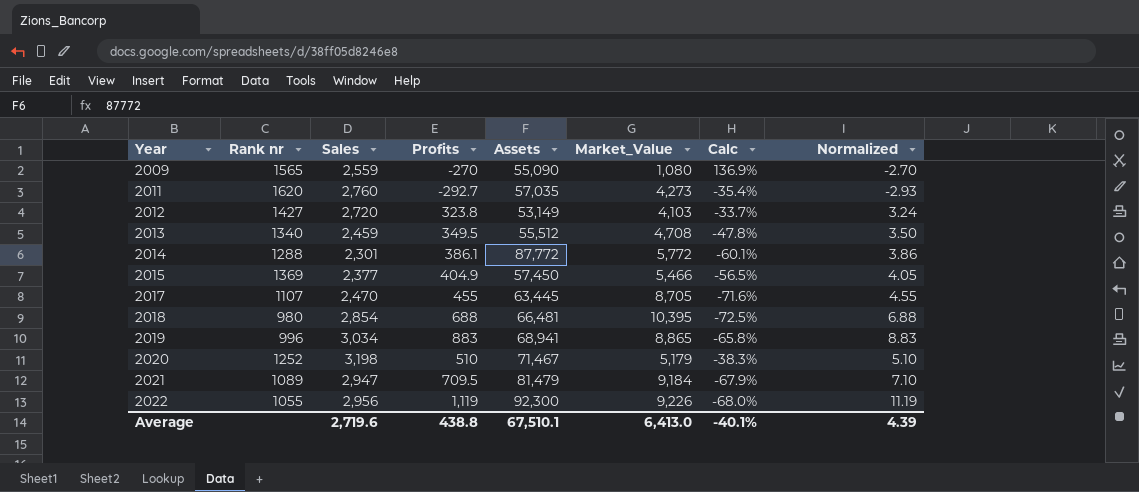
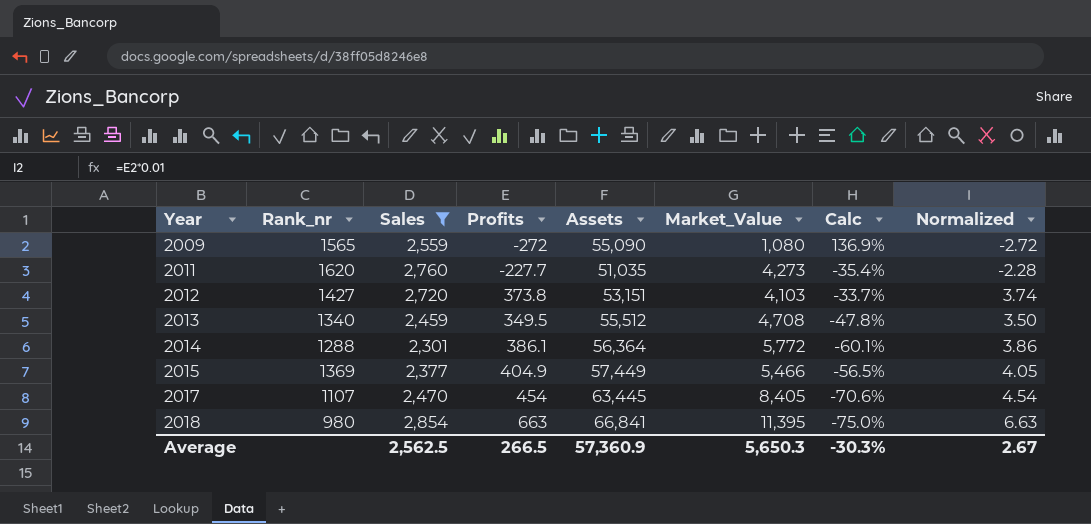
filter: none -> Sales <= 2,854
column name: Rank nr -> Rank_nr
2009 | Profits: -270 -> -272
2009 | Normalized: -2.70 -> -2.72
2011 | Profits: -292.7 -> -227.7
2011 | Assets: 57,035 -> 51,035
2011 | Normalized: -2.93 -> -2.28
2012 | Profits: 323.8 -> 373.8
2012 | Assets: 53,149 -> 53,151
2012 | Normalized: 3.24 -> 3.74
2014 | Assets: 87,772 -> 56,364
2015 | Assets: 57,450 -> 57,449
2017 | Profits: 455 -> 454
2017 | Market_Value: 8,705 -> 8,405
2017 | Calc: -71.6% -> -70.6%
2017 | Normalized: 4.55 -> 4.54
2018 | Profits: 688 -> 663
2018 | Assets: 66,481 -> 66,841
2018 | Market_Value: 10,395 -> 11,395
2018 | Calc: -72.5% -> -75.0%
2018 | Normalized: 6.88 -> 6.63
Average | Sales: 2,719.6 -> 2,562.5
Average | Profits: 438.8 -> 266.5
Average | Assets: 67,510.1 -> 57,360.9
Average | Market_Value: 6,413.0 -> 5,650.3
Average | Calc: -40.1% -> -30.3%
Average | Normalized: 4.39 -> 2.67

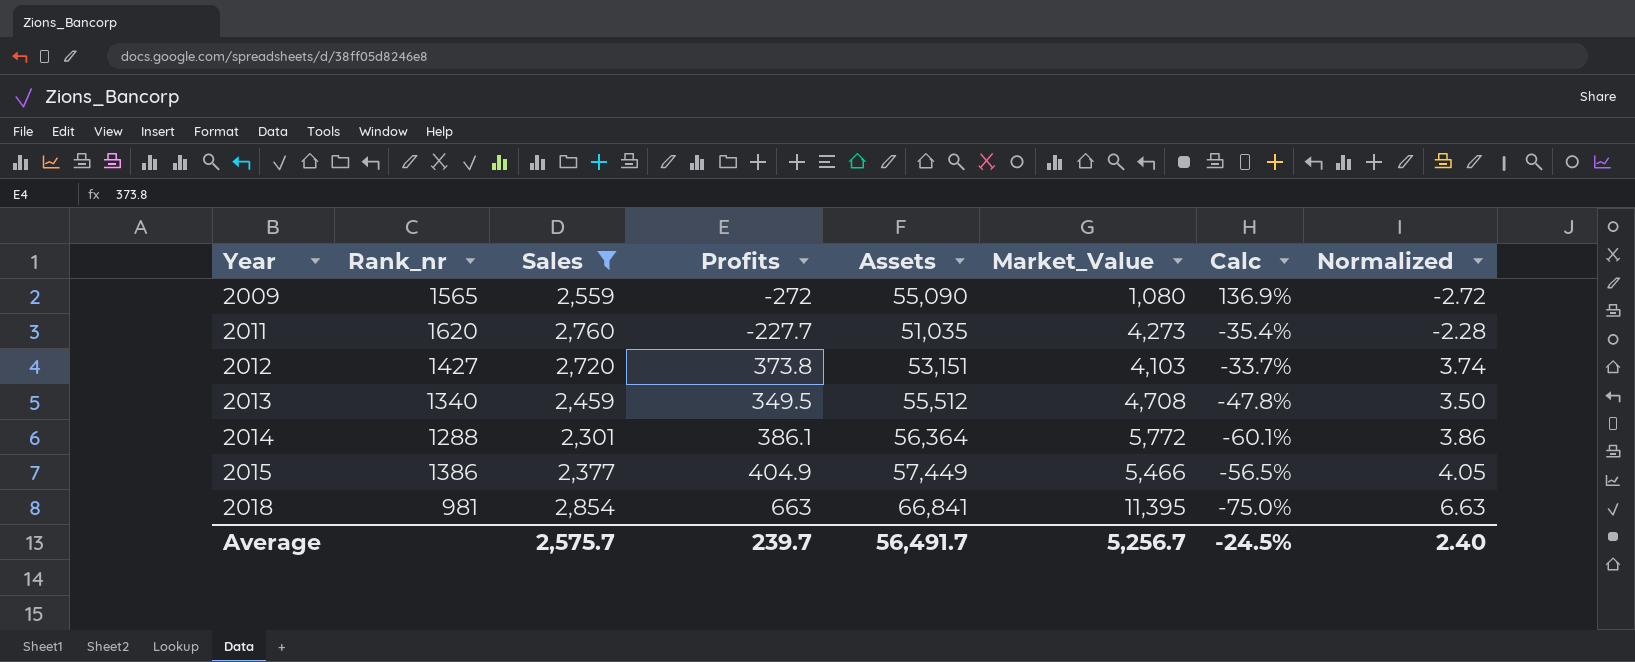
row 2017: 1107 | 2,470 | 454 | 63,445 | 8,405 | -70.6% | 4.54 -> none
2015 | Rank_nr: 1369 -> 1386
2018 | Rank_nr: 980 -> 981
Average | Sales: 2,562.5 -> 2,575.7
Average | Profits: 266.5 -> 239.7
Average | Assets: 57,360.9 -> 56,491.7
Average | Market_Value: 5,650.3 -> 5,256.7
Average | Calc: -30.3% -> -24.5%
Average | Normalized: 2.67 -> 2.40

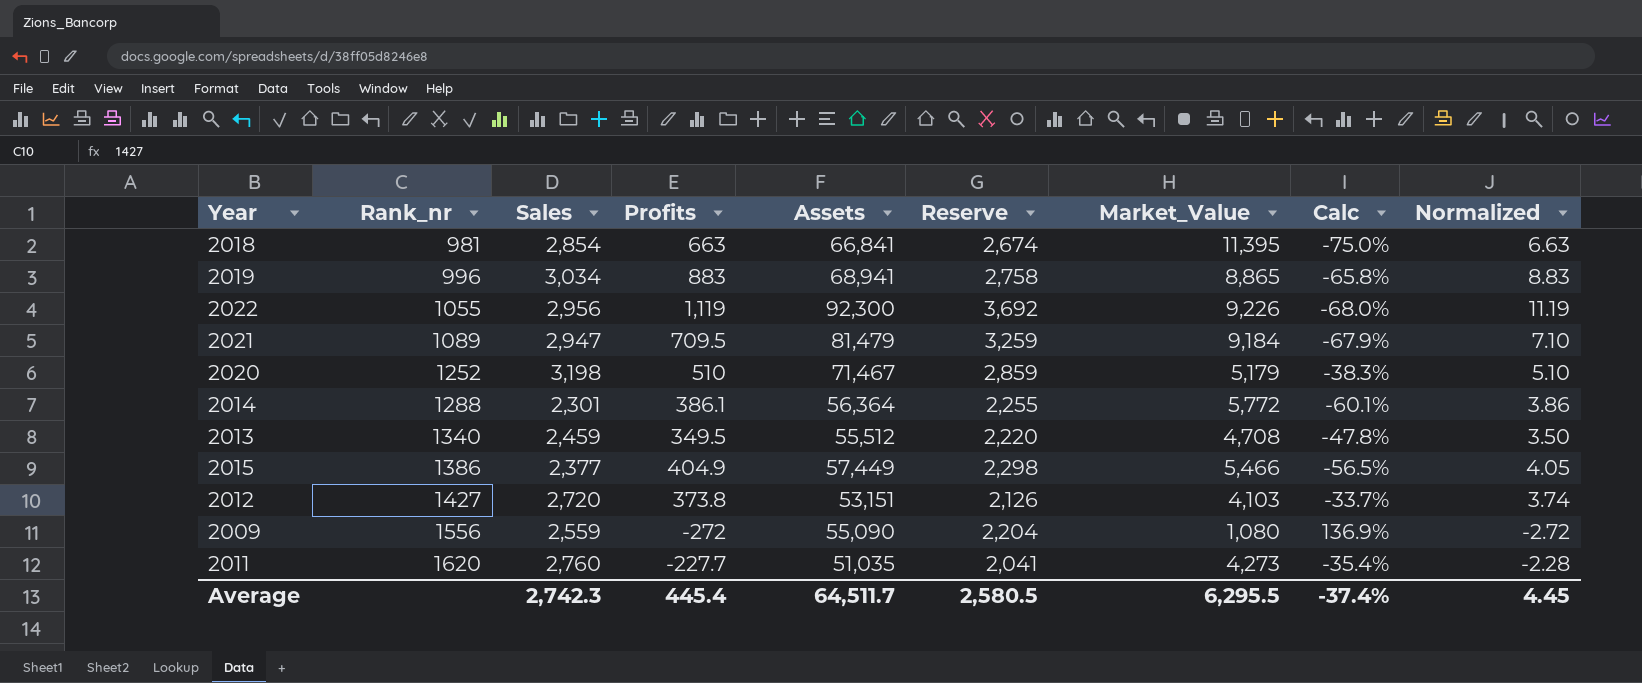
filter: Sales <= 2,854 -> none
row order: Year ascending -> Rank_nr ascending
column Reserve | formula: none -> [Assets] * 0.04
2009 | Rank_nr: 1565 -> 1556
Average | Sales: 2,575.7 -> 2,742.3
Average | Profits: 239.7 -> 445.4
Average | Assets: 56,491.7 -> 64,511.7
Average | Market_Value: 5,256.7 -> 6,295.5
Average | Calc: -24.5% -> -37.4%
Average | Normalized: 2.40 -> 4.45

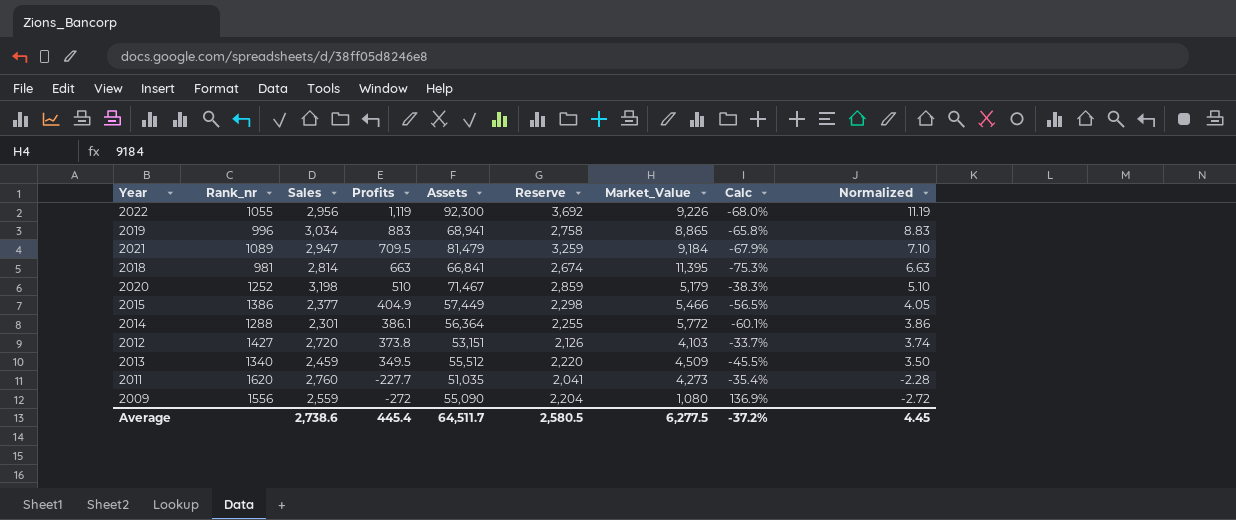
row order: Rank_nr ascending -> Profits descending
2018 | Sales: 2,854 -> 2,814
2018 | Calc: -75.0% -> -75.3%
2013 | Market_Value: 4,708 -> 4,509
2013 | Calc: -47.8% -> -45.5%
Average | Sales: 2,742.3 -> 2,738.6
Average | Market_Value: 6,295.5 -> 6,277.5
Average | Calc: -37.4% -> -37.2%

